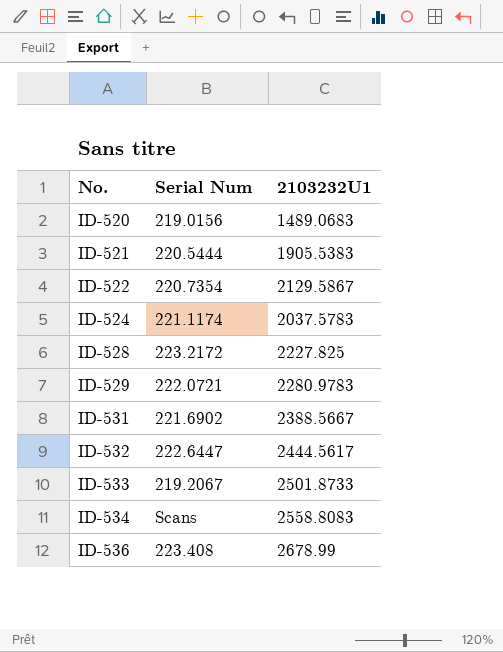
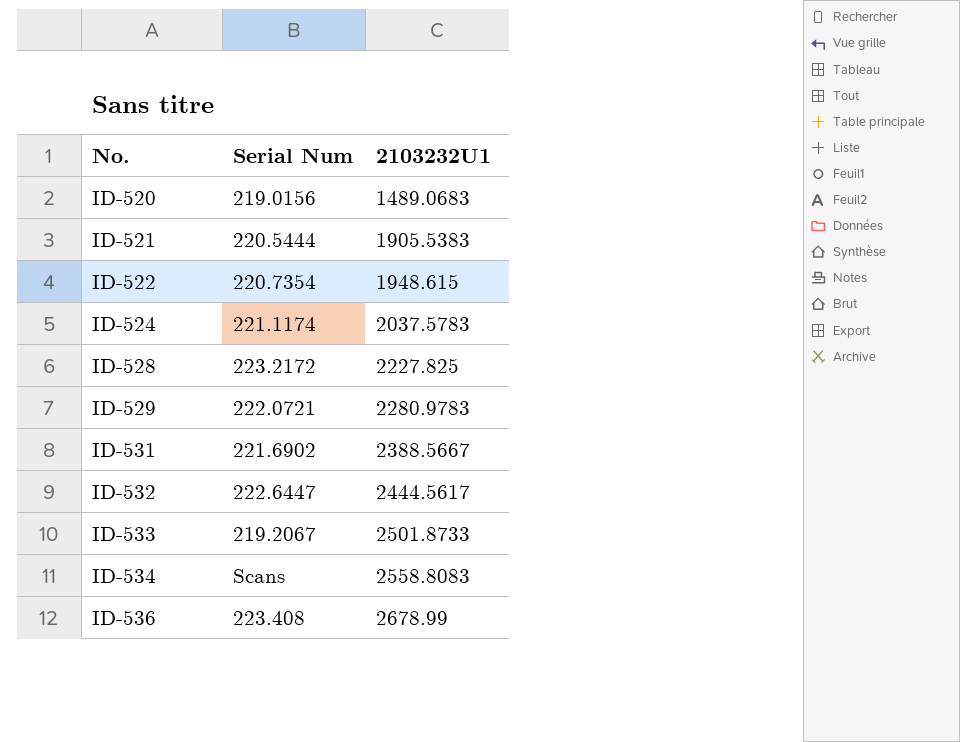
ID-522 | 2103232U1: 2129.5867 -> 1948.615

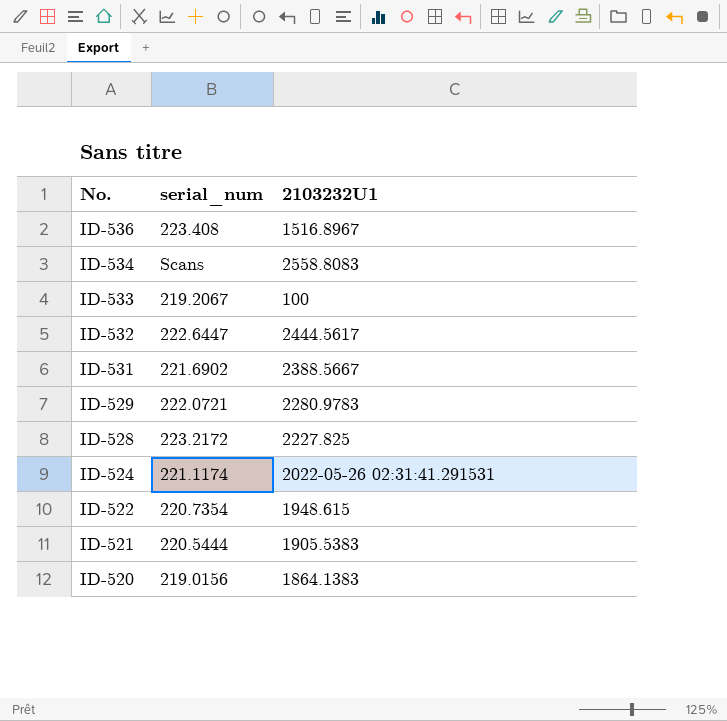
row order: No. ascending -> No. descending
column name: Serial Num -> serial_num
ID-536 | 2103232U1: 2678.99 -> 1516.8967
ID-533 | 2103232U1: 2501.8733 -> 100
ID-524 | 2103232U1: 2037.5783 -> 2022-05-26 02:31:41.291531
ID-520 | 2103232U1: 1489.0683 -> 1864.1383

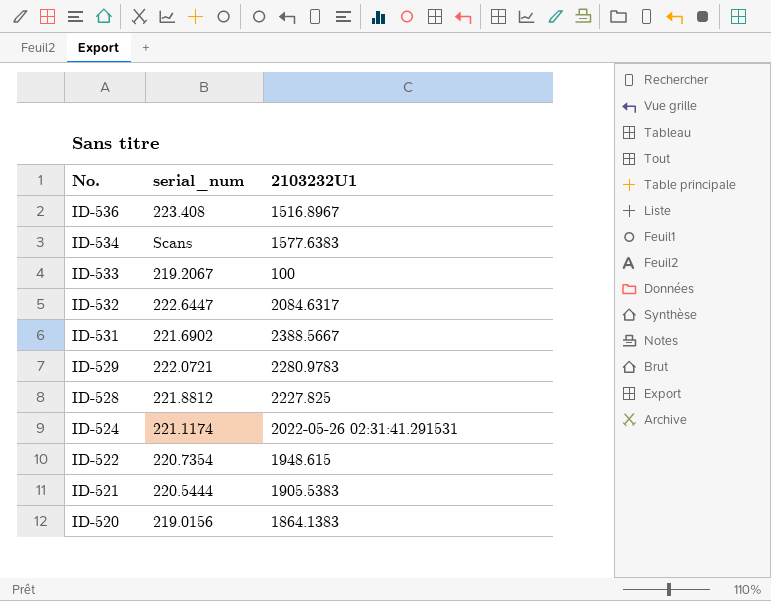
ID-534 | 2103232U1: 2558.8083 -> 1577.6383
ID-532 | 2103232U1: 2444.5617 -> 2084.6317
ID-528 | serial_num: 223.2172 -> 221.8812

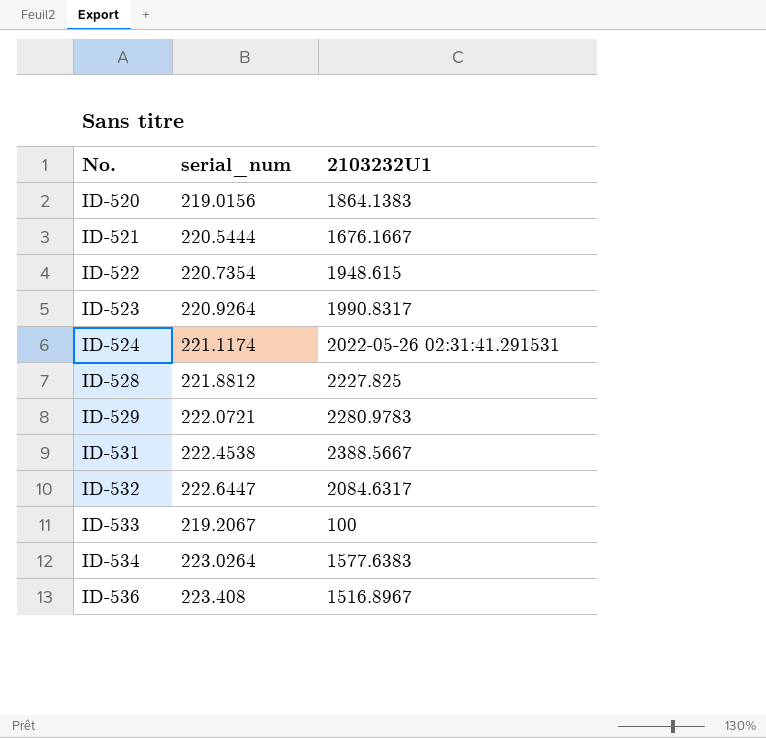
row order: No. descending -> No. ascending
ID-521 | 2103232U1: 1905.5383 -> 1676.1667
row ID-523: none -> 220.9264 | 1990.8317
ID-531 | serial_num: 221.6902 -> 222.4538
ID-534 | serial_num: Scans -> 223.0264

